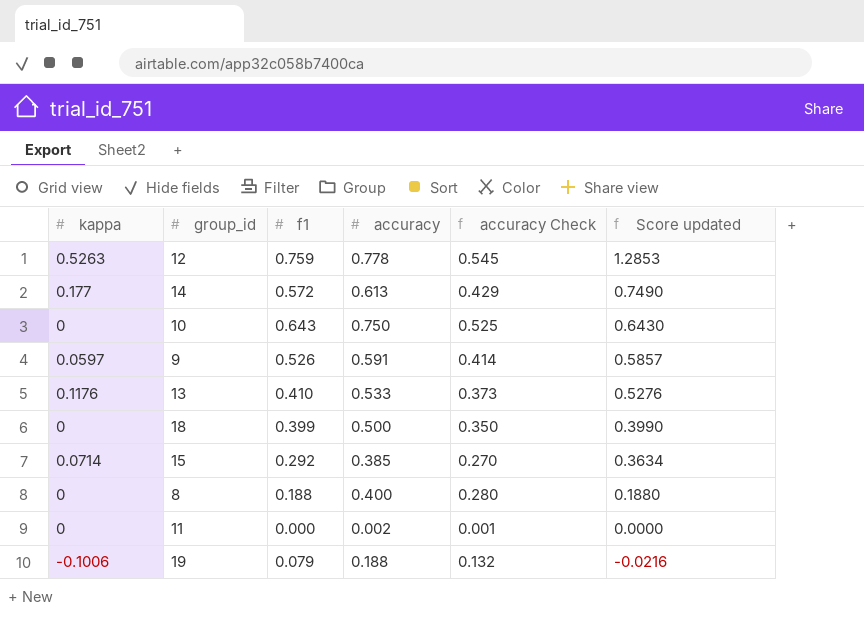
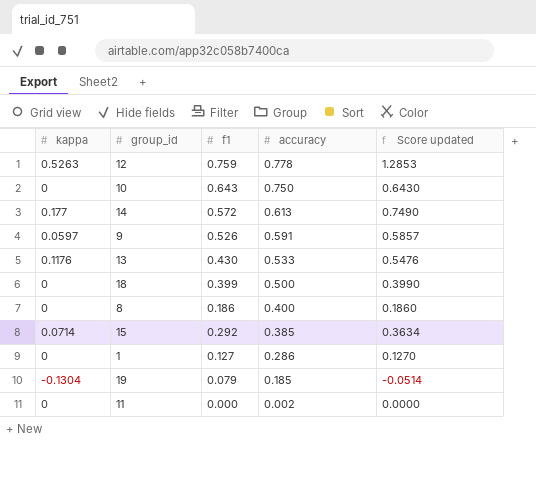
row order: Score updated descending -> accuracy descending
column accuracy Check | formula: [accuracy] * 0.7 -> none
13 | f1: 0.410 -> 0.430
13 | Score updated: 0.5276 -> 0.5476
8 | f1: 0.188 -> 0.186
8 | Score updated: 0.1880 -> 0.1860
row 1: none -> 0 | 0.127 | 0.286 | 0.1270
19 | kappa: -0.1006 -> -0.1304
19 | accuracy: 0.188 -> 0.185
19 | Score updated: -0.0216 -> -0.0514

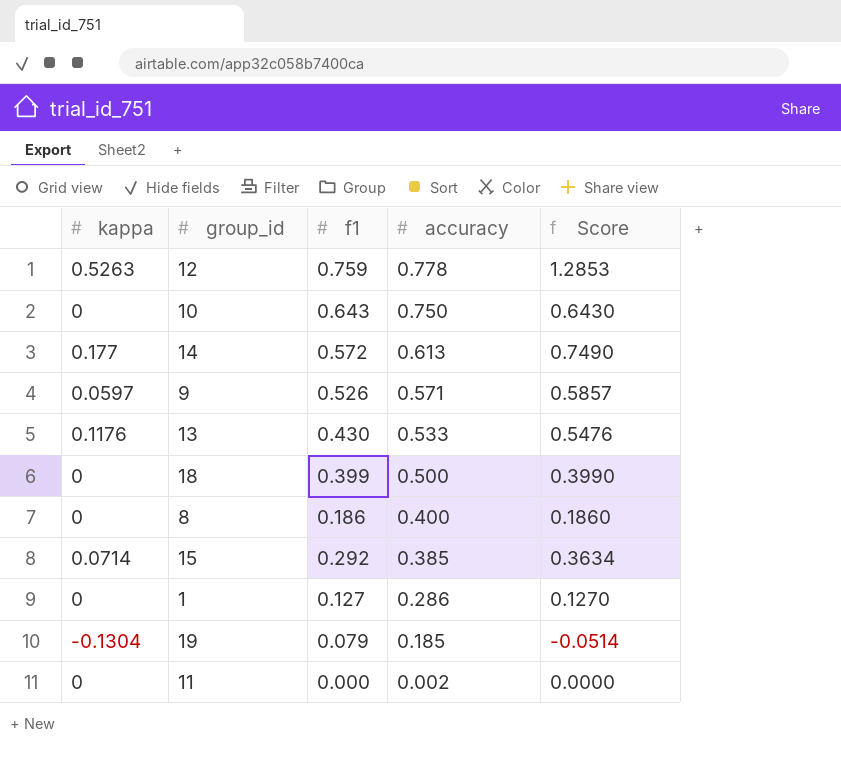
column name: Score updated -> Score
9 | accuracy: 0.591 -> 0.571

